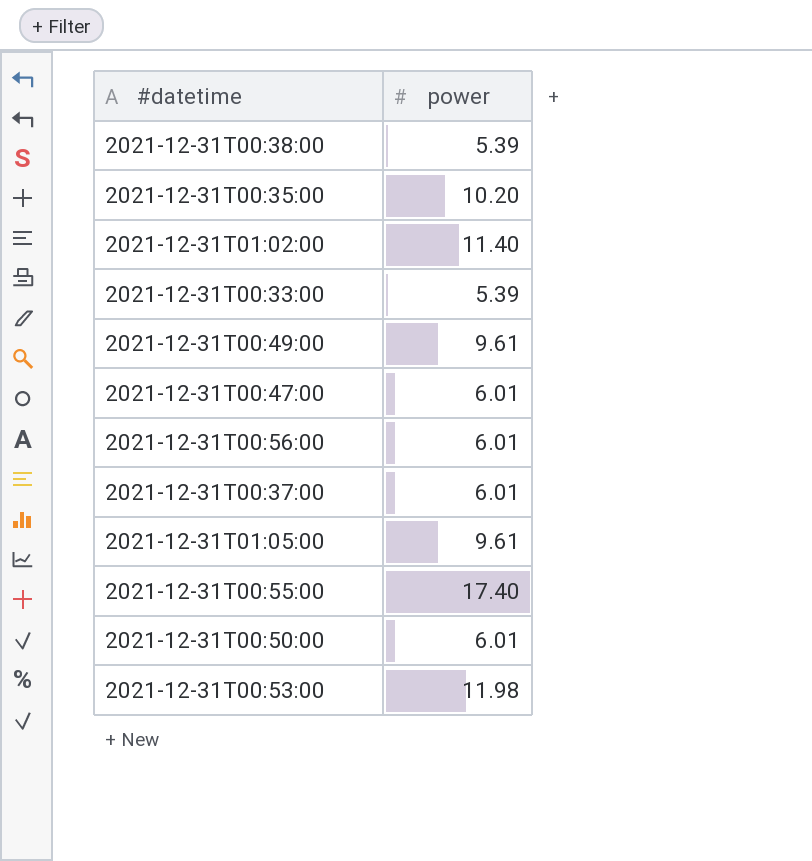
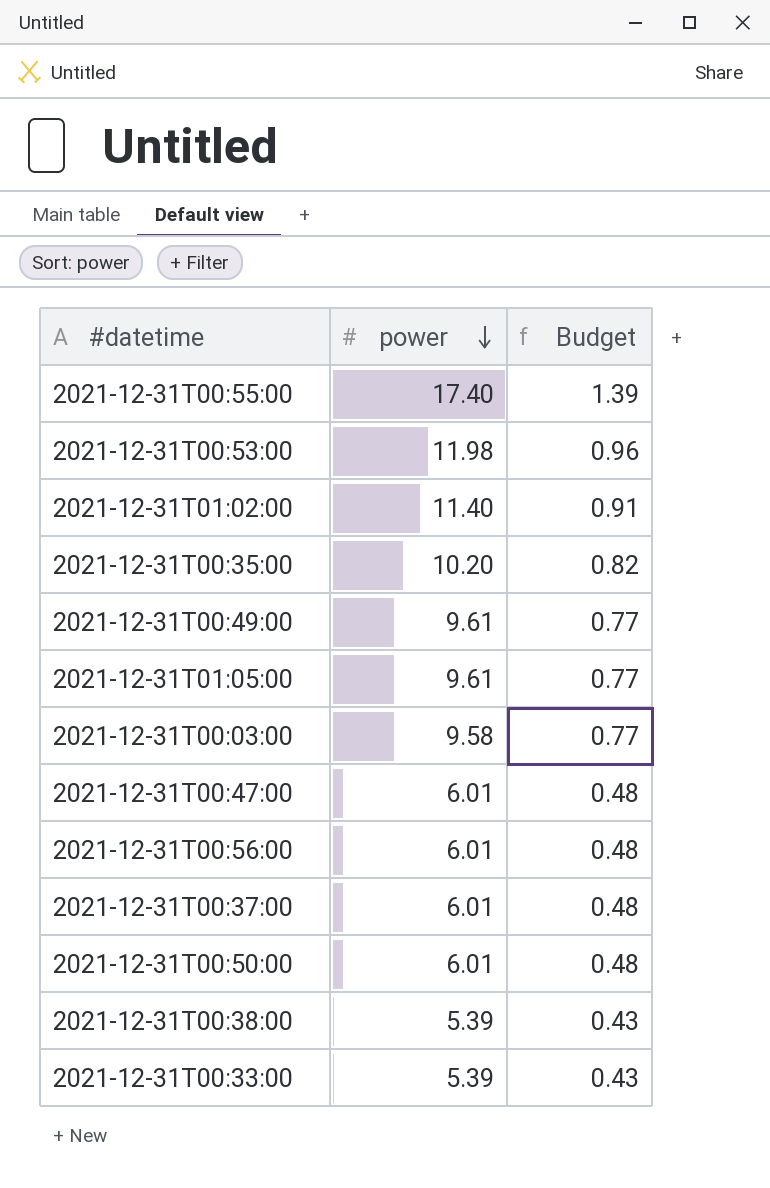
row order: none -> power descending
column Budget | formula: none -> [power] * 0.08
row 2021-12-31T00:03:00: none -> 9.58 | 0.77

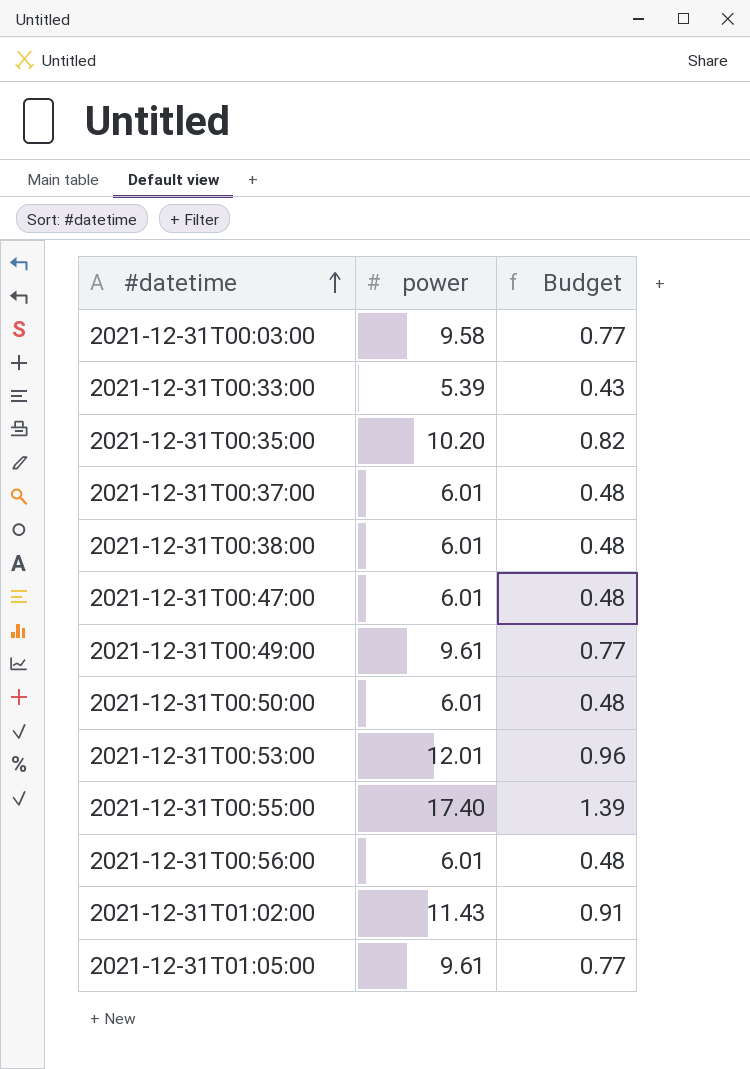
row order: power descending -> #datetime ascending
2021-12-31T00:38:00 | power: 5.39 -> 6.01
2021-12-31T00:38:00 | Budget: 0.43 -> 0.48
2021-12-31T00:53:00 | power: 11.98 -> 12.01
2021-12-31T01:02:00 | power: 11.40 -> 11.43

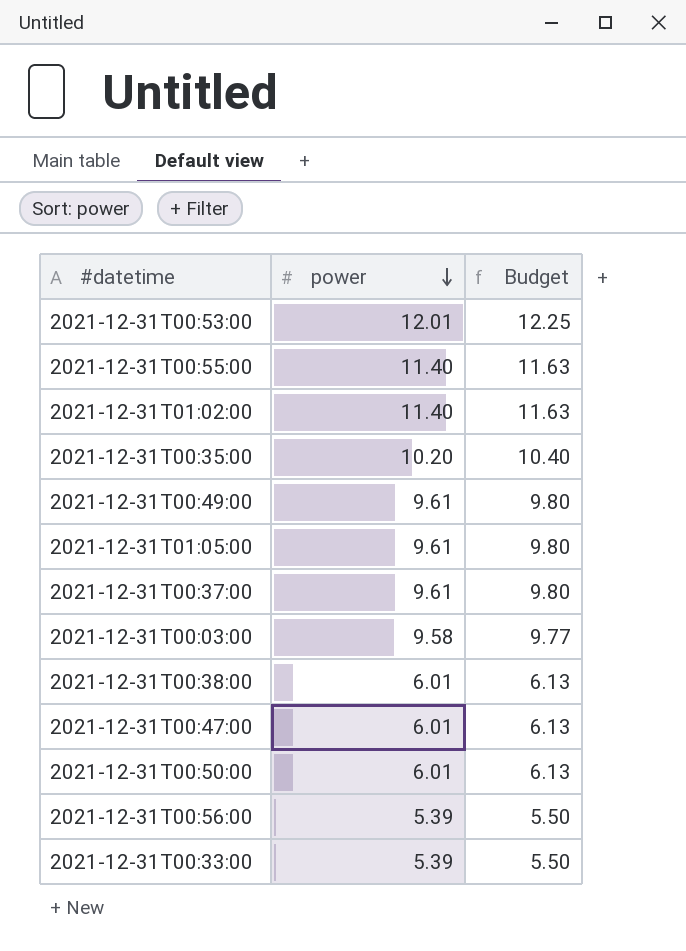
row order: #datetime ascending -> power descending
column Budget | formula: [power] * 0.08 -> [power] * 1.02
2021-12-31T00:55:00 | power: 17.40 -> 11.40
2021-12-31T01:02:00 | power: 11.43 -> 11.40
2021-12-31T00:37:00 | power: 6.01 -> 9.61
2021-12-31T00:56:00 | power: 6.01 -> 5.39

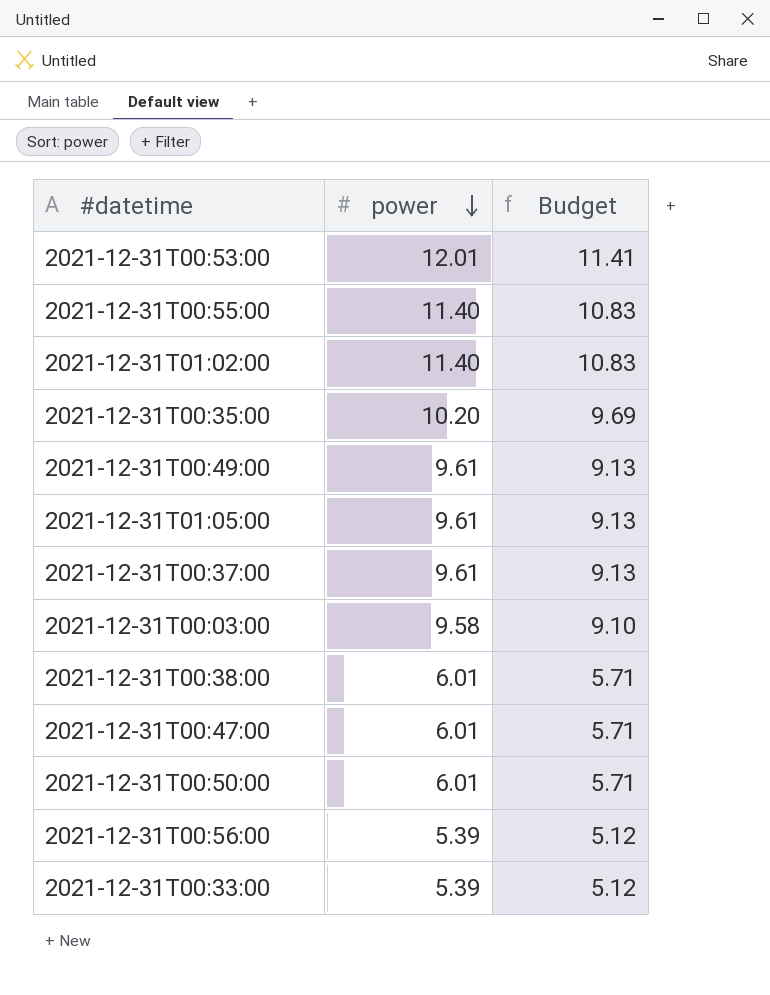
column Budget | formula: [power] * 1.02 -> [power] * 0.95

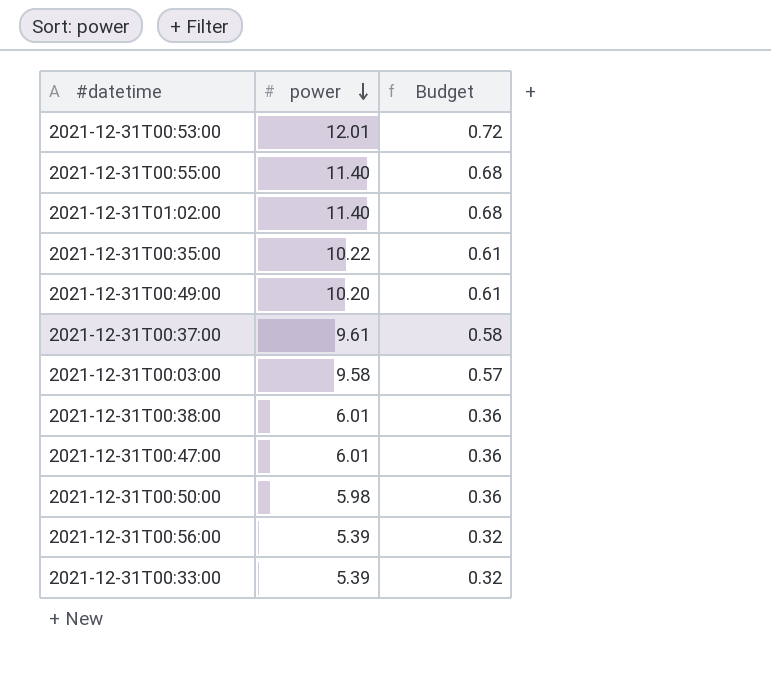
column Budget | formula: [power] * 0.95 -> [power] * 0.06
row 2021-12-31T01:05:00: 9.61 | 9.13 -> none
2021-12-31T00:35:00 | power: 10.20 -> 10.22
2021-12-31T00:49:00 | power: 9.61 -> 10.20
2021-12-31T00:50:00 | power: 6.01 -> 5.98

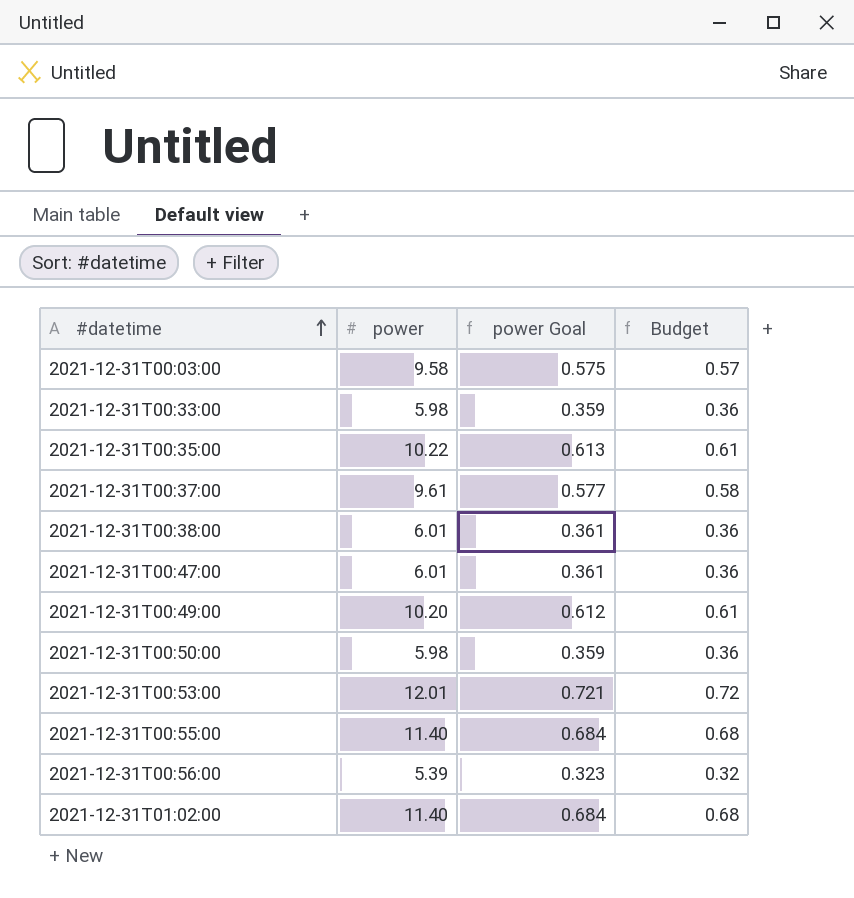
row order: power descending -> #datetime ascending
column power Goal | formula: none -> [power] * 0.06
2021-12-31T00:33:00 | power: 5.39 -> 5.98
2021-12-31T00:33:00 | Budget: 0.32 -> 0.36

